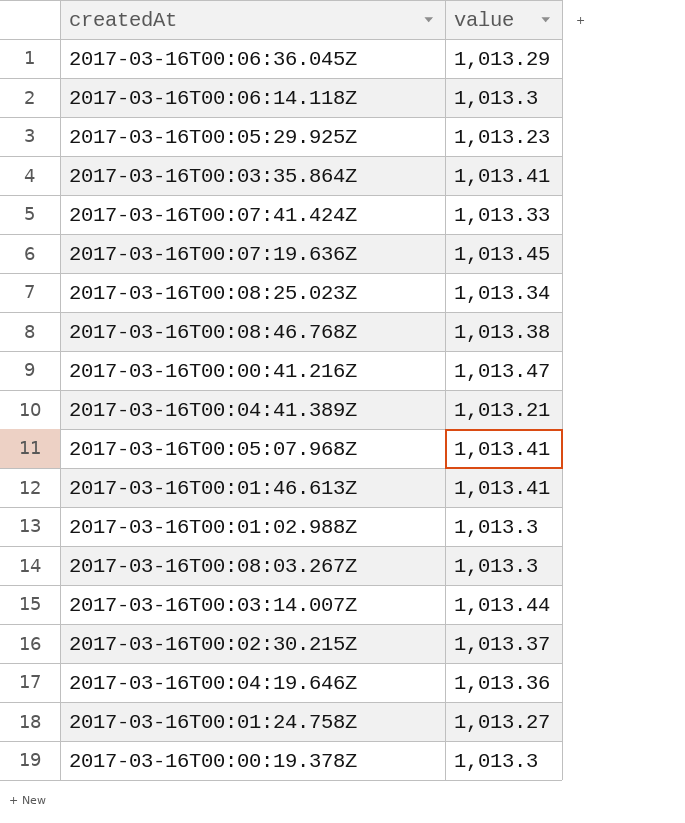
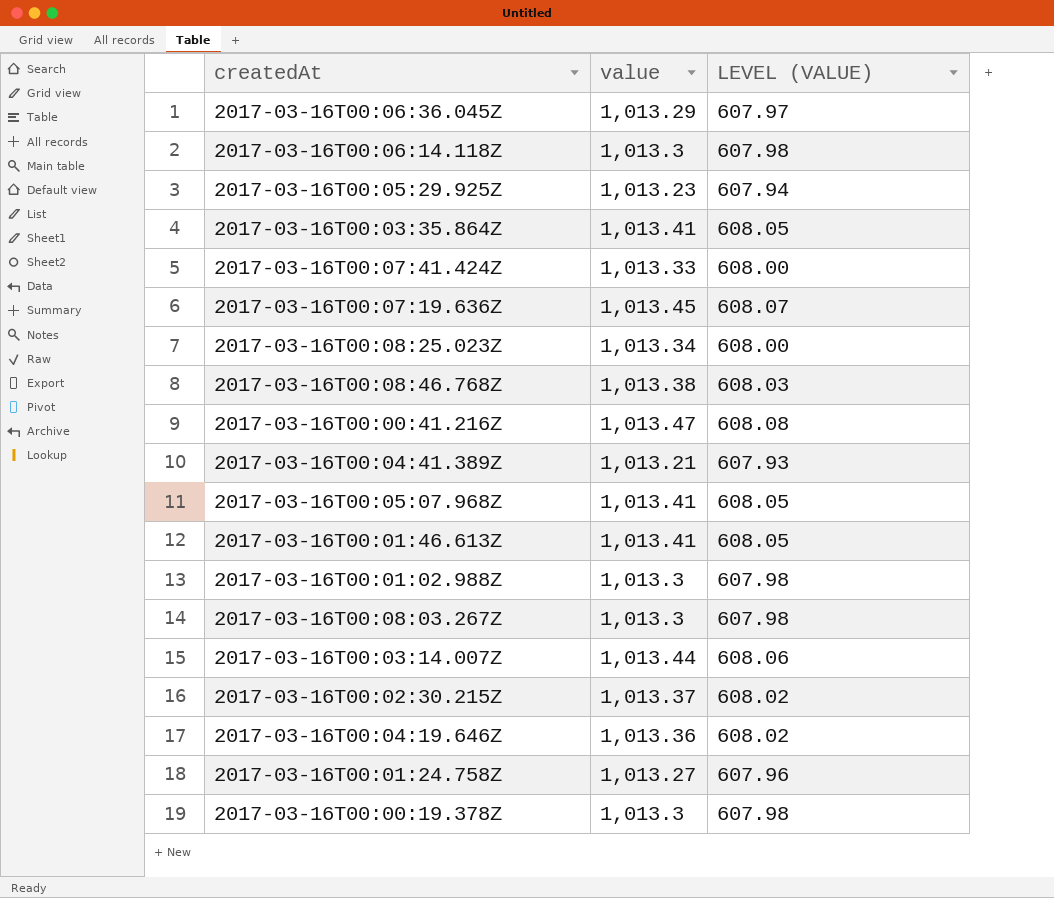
column LEVEL (VALUE) | formula: none -> [value] * 0.6

